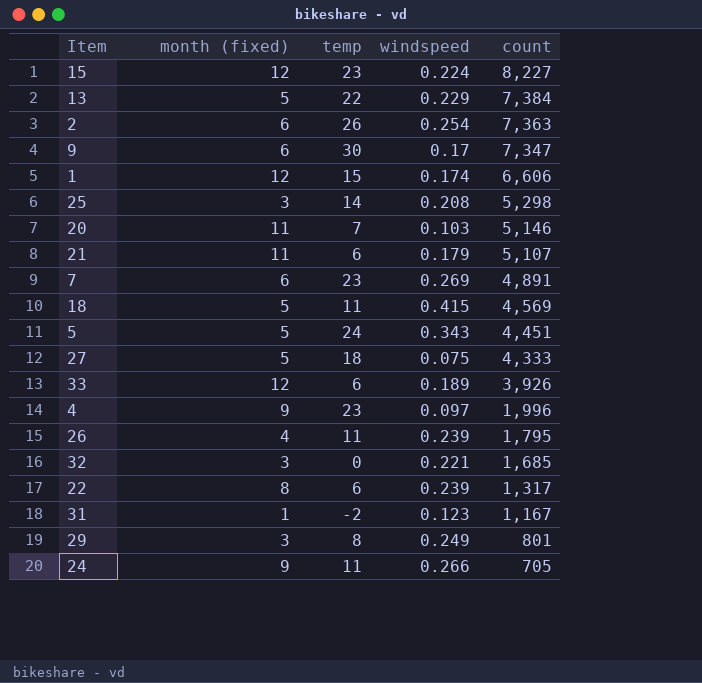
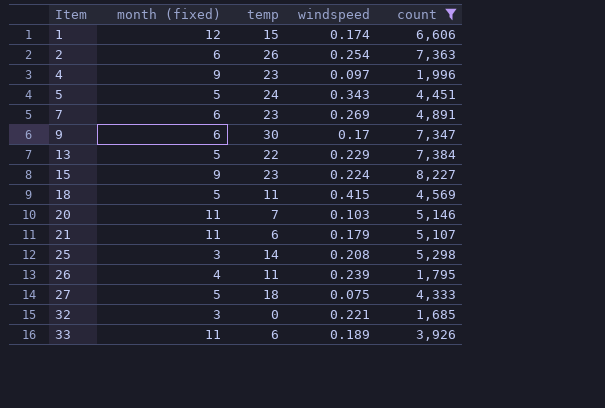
filter: none -> count >= 1,685
row order: count descending -> Item ascending
15 | month (fixed): 12 -> 9
33 | month (fixed): 12 -> 11

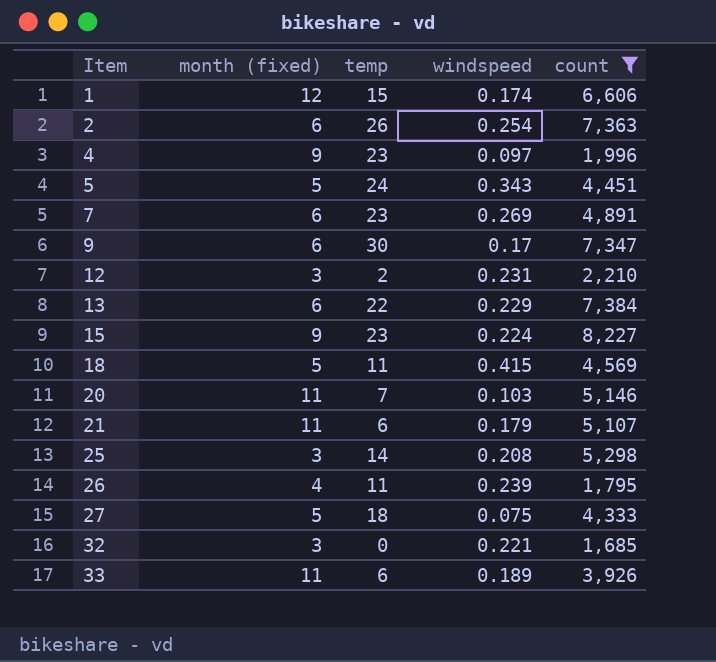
row 12: none -> 3 | 2 | 0.231 | 2,210
13 | month (fixed): 5 -> 6

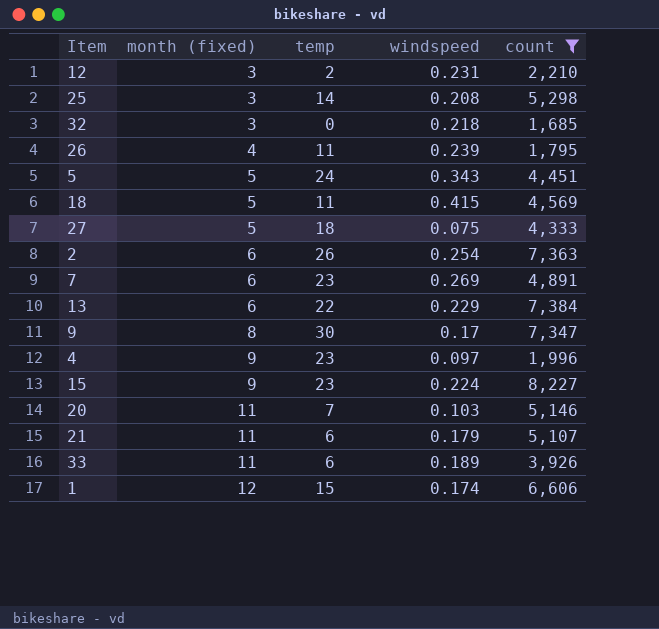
row order: Item ascending -> month (fixed) ascending
32 | windspeed: 0.221 -> 0.218
9 | month (fixed): 6 -> 8

